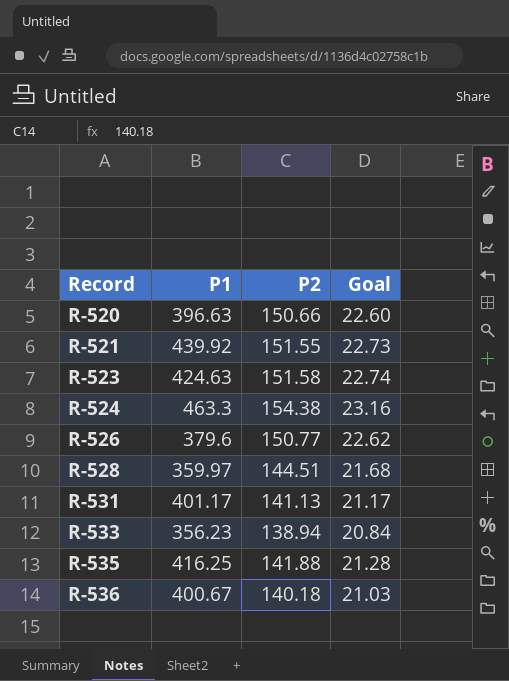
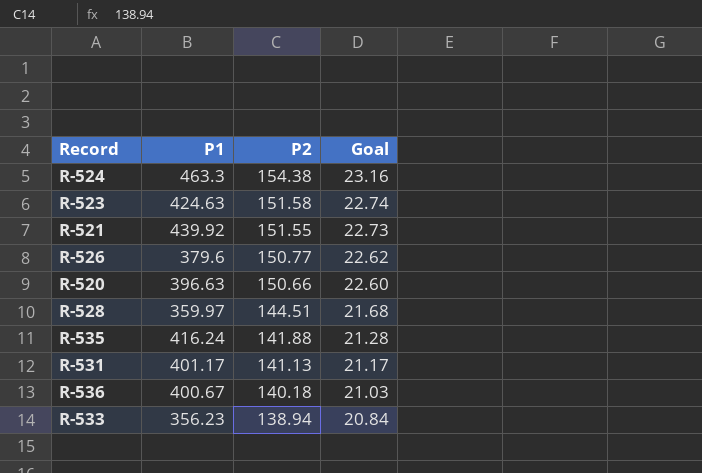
row order: Record ascending -> P2 descending
R-535 | P1: 416.25 -> 416.24

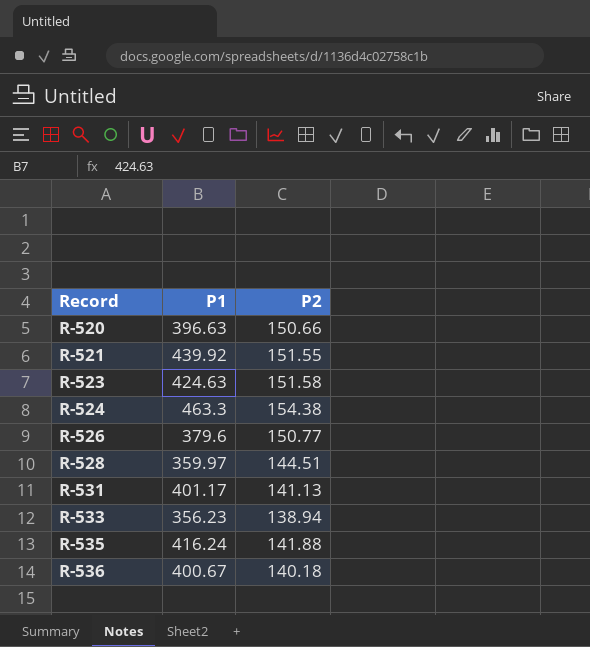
row order: P2 descending -> Record ascending
column Goal | formula: [P2] * 0.15 -> none

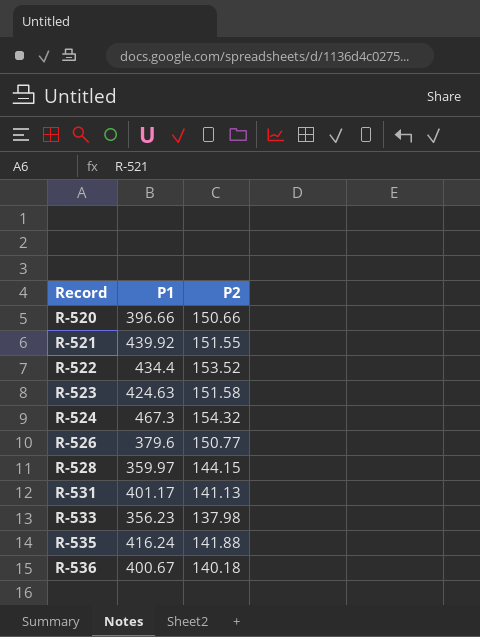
R-520 | P1: 396.63 -> 396.66
row R-522: none -> 434.4 | 153.52
R-524 | P1: 463.3 -> 467.3
R-524 | P2: 154.38 -> 154.32
R-528 | P2: 144.51 -> 144.15
R-533 | P2: 138.94 -> 137.98

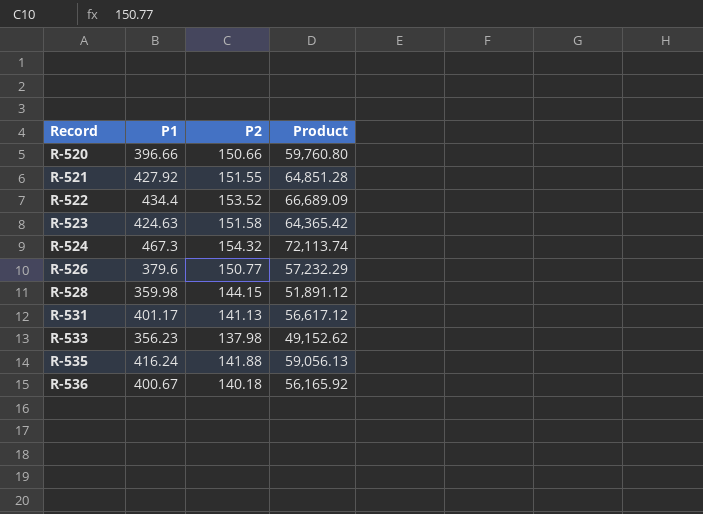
column Product | formula: none -> [P1] * [P2]
R-521 | P1: 439.92 -> 427.92
R-528 | P1: 359.97 -> 359.98

